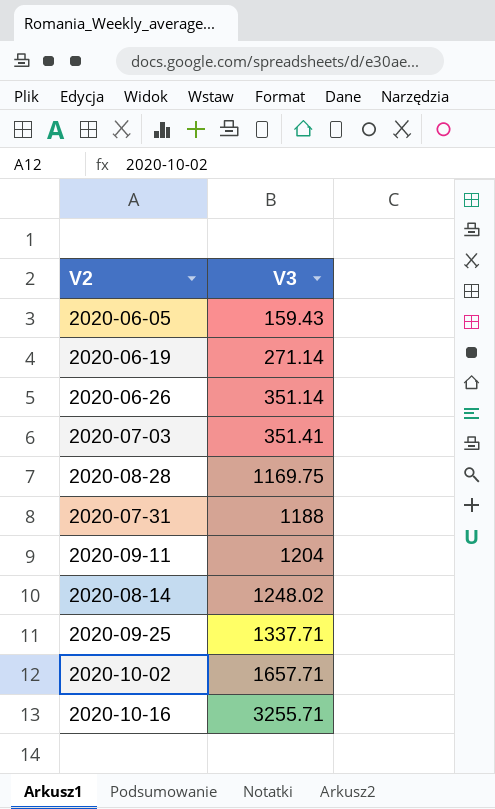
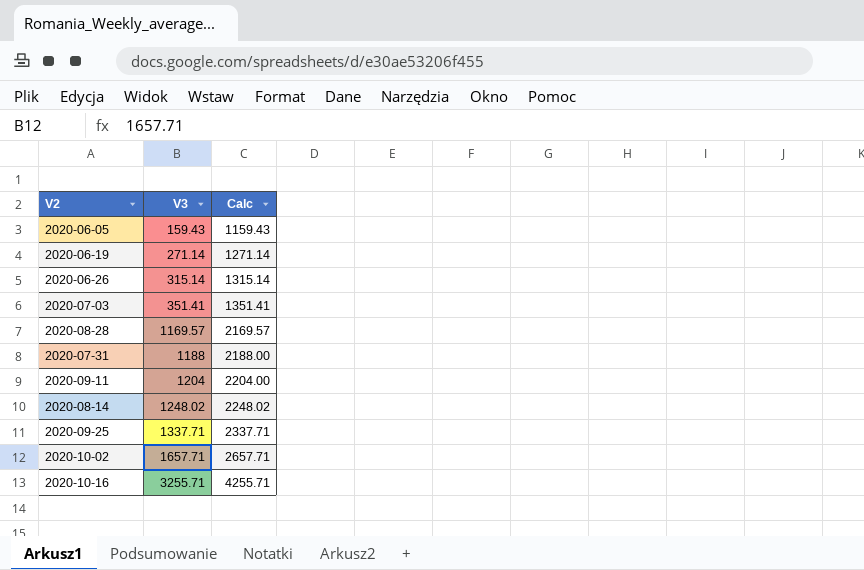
column Calc | formula: none -> [V3] + 1000
2020-06-26 | V3: 351.14 -> 315.14
2020-08-28 | V3: 1169.75 -> 1169.57

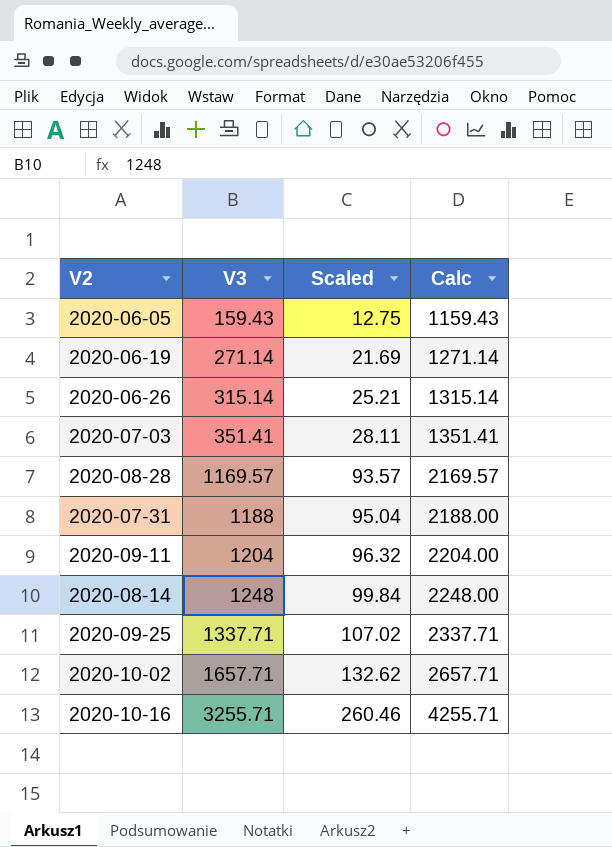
column Scaled | formula: none -> [V3] * 0.08
2020-08-14 | V3: 1248.02 -> 1248
2020-08-14 | Calc: 2248.02 -> 2248.00

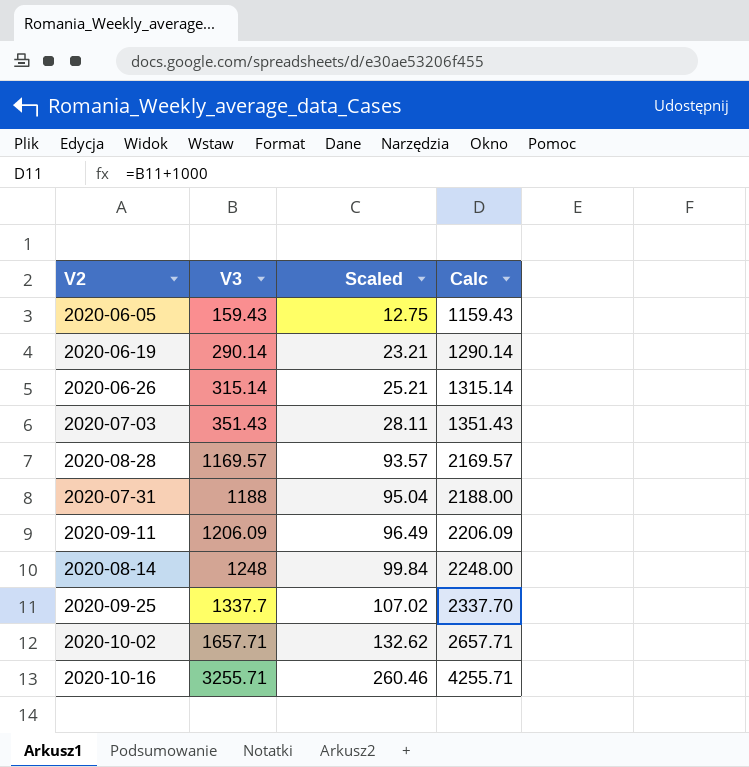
2020-06-19 | V3: 271.14 -> 290.14
2020-06-19 | Scaled: 21.69 -> 23.21
2020-06-19 | Calc: 1271.14 -> 1290.14
2020-07-03 | V3: 351.41 -> 351.43
2020-07-03 | Calc: 1351.41 -> 1351.43
2020-09-11 | V3: 1204 -> 1206.09
2020-09-11 | Scaled: 96.32 -> 96.49
2020-09-11 | Calc: 2204.00 -> 2206.09
2020-09-25 | V3: 1337.71 -> 1337.7
2020-09-25 | Calc: 2337.71 -> 2337.70

